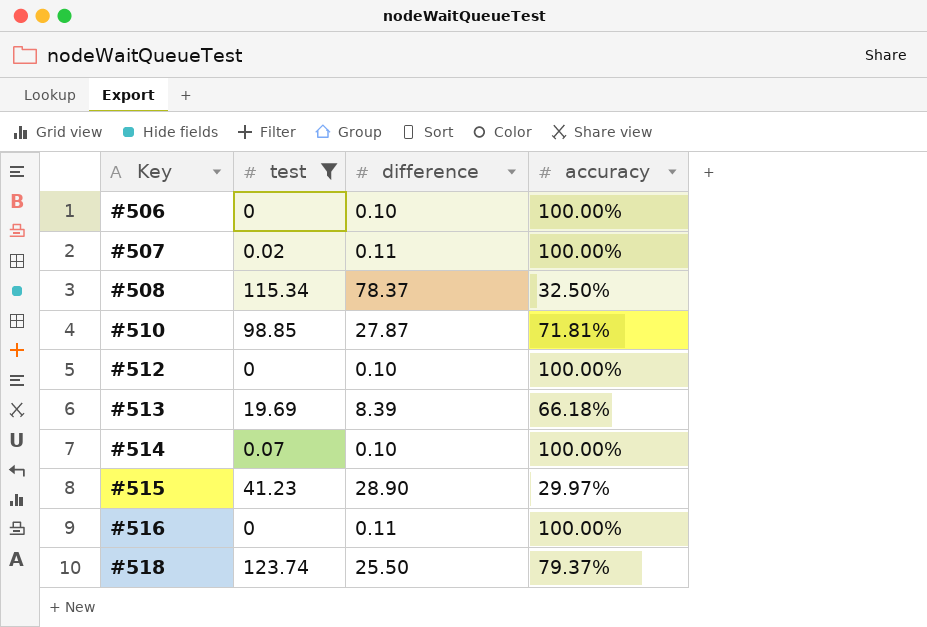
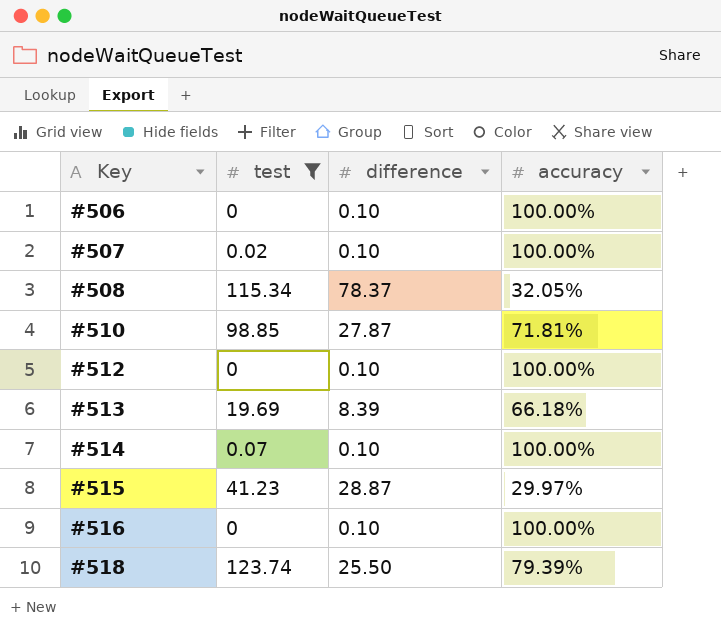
#507 | difference: 0.11 -> 0.10
#508 | accuracy: 32.50% -> 32.05%
#515 | difference: 28.90 -> 28.87
#516 | difference: 0.11 -> 0.10
#518 | accuracy: 79.37% -> 79.39%

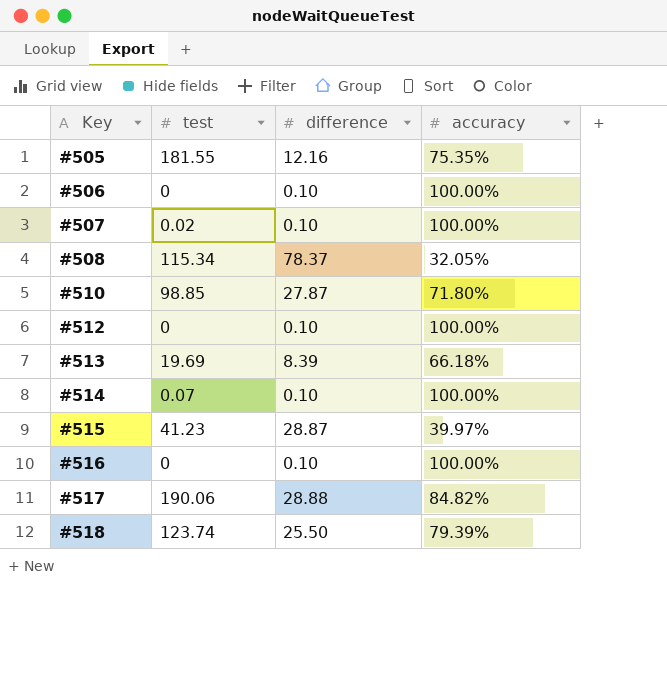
filter: test <= 123.74 -> none
#510 | accuracy: 71.81% -> 71.80%
#515 | accuracy: 29.97% -> 39.97%

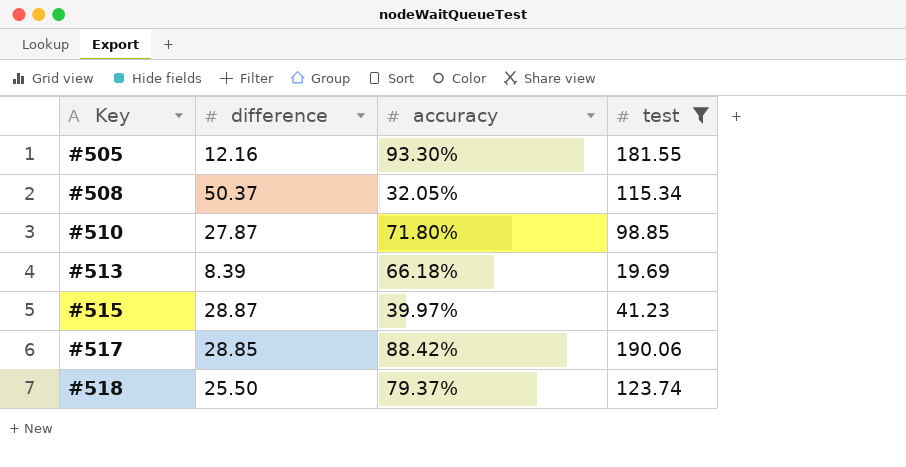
filter: none -> test >= 19.69
column test | position: 2 -> 4
#505 | accuracy: 75.35% -> 93.30%
#508 | difference: 78.37 -> 50.37
#517 | difference: 28.88 -> 28.85
#517 | accuracy: 84.82% -> 88.42%
#518 | accuracy: 79.39% -> 79.37%

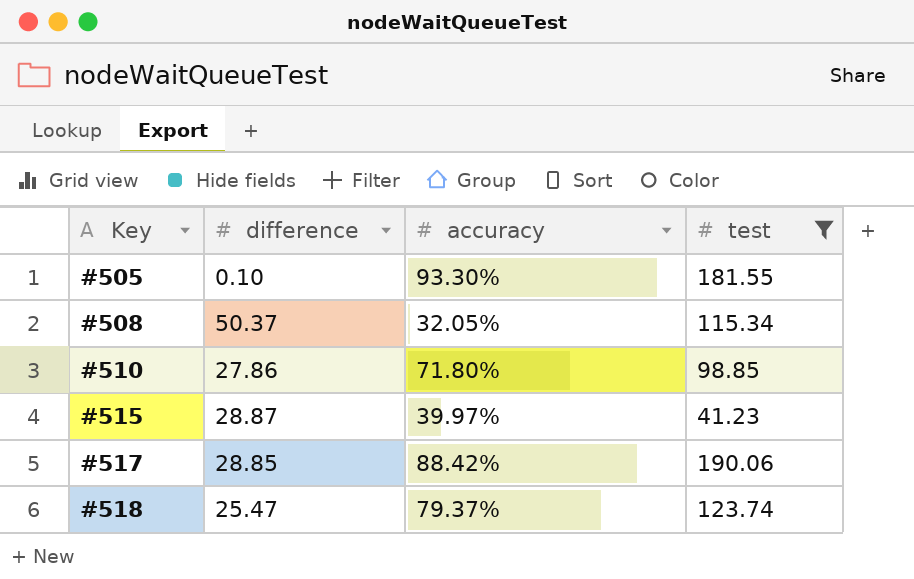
row #513: 8.39 | 66.18% | 19.69 -> none
#505 | difference: 12.16 -> 0.10
#510 | difference: 27.87 -> 27.86
#518 | difference: 25.50 -> 25.47

